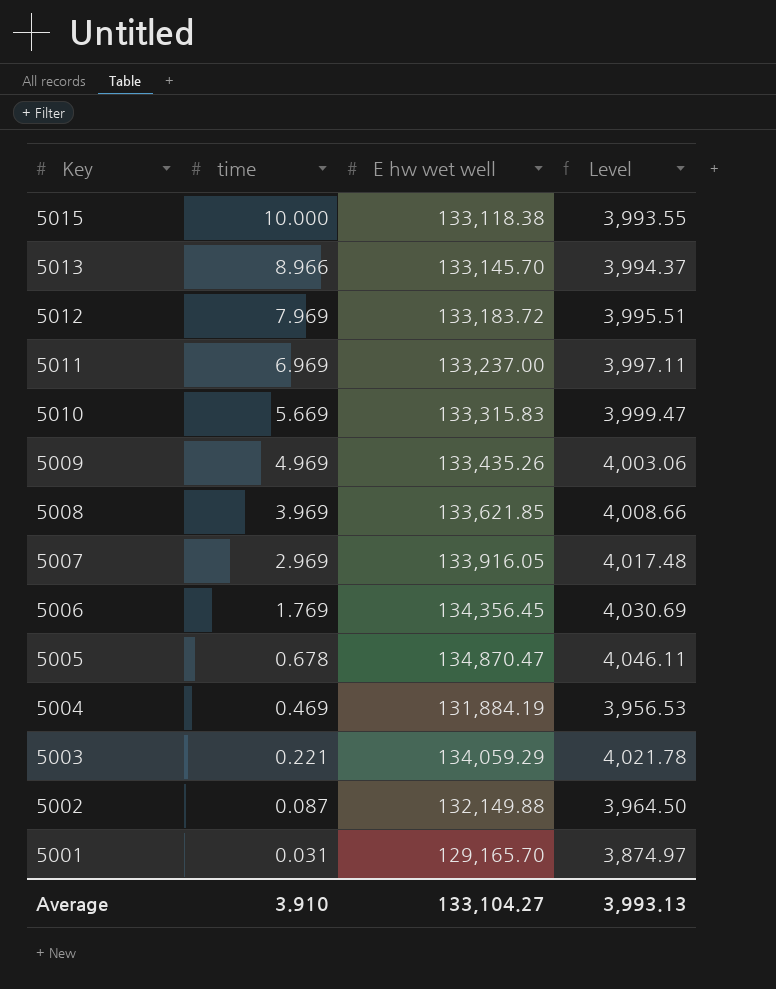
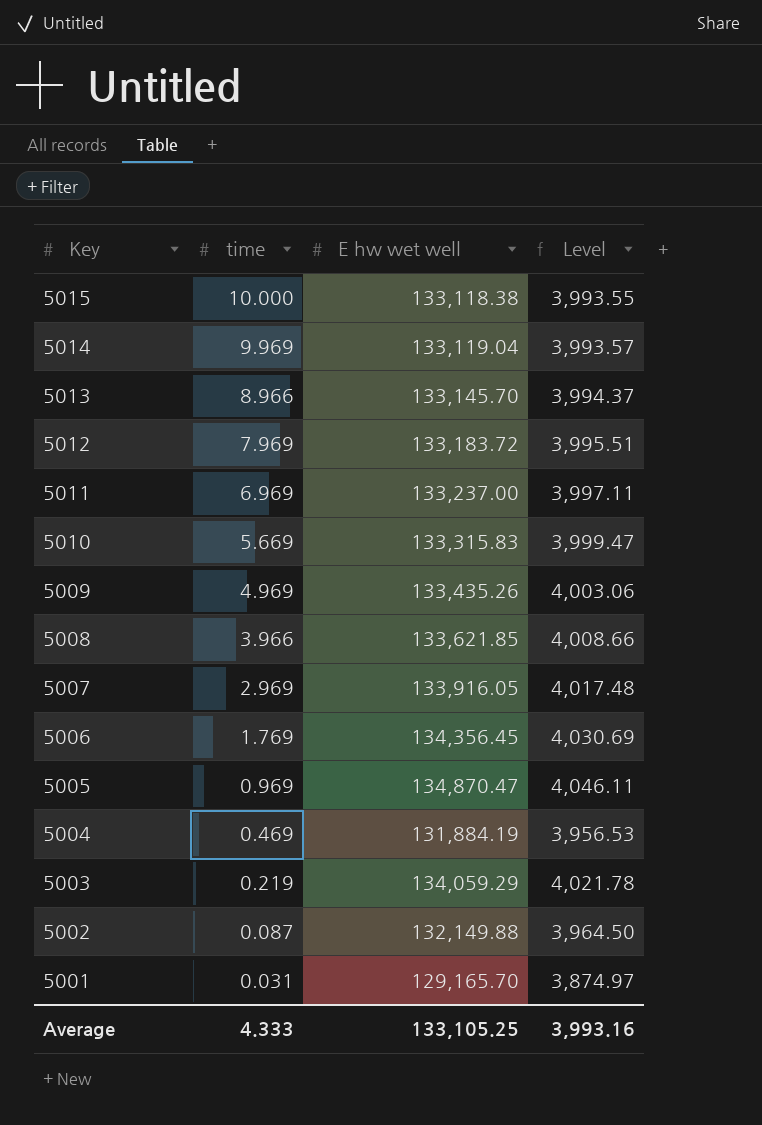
row 5014: none -> 9.969 | 133,119.04 | 3,993.57
5008 | time: 3.969 -> 3.966
5005 | time: 0.678 -> 0.969
5003 | time: 0.221 -> 0.219
Average | time: 3.910 -> 4.333
Average | E hw wet well: 133,104.27 -> 133,105.25
Average | Level: 3,993.13 -> 3,993.16

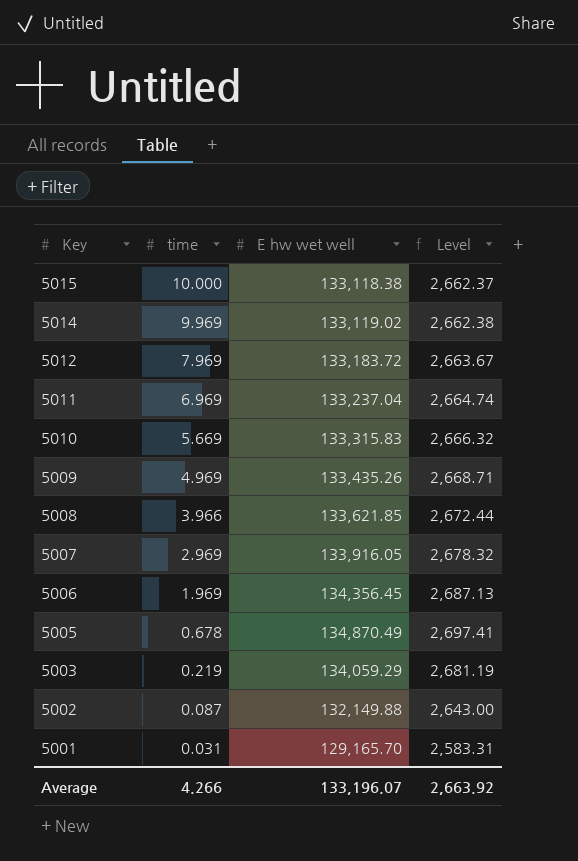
column Level | formula: [E hw wet well] * 0.03 -> [E hw wet well] * 0.02
row 5013: 8.966 | 133,145.70 | 3,994.37 -> none
row 5004: 0.469 | 131,884.19 | 3,956.53 -> none
5014 | E hw wet well: 133,119.04 -> 133,119.02
5011 | E hw wet well: 133,237.00 -> 133,237.04
5006 | time: 1.769 -> 1.969
5005 | time: 0.969 -> 0.678
5005 | E hw wet well: 134,870.47 -> 134,870.49
Average | time: 4.333 -> 4.266
Average | E hw wet well: 133,105.25 -> 133,196.07
Average | Level: 3,993.16 -> 2,663.92

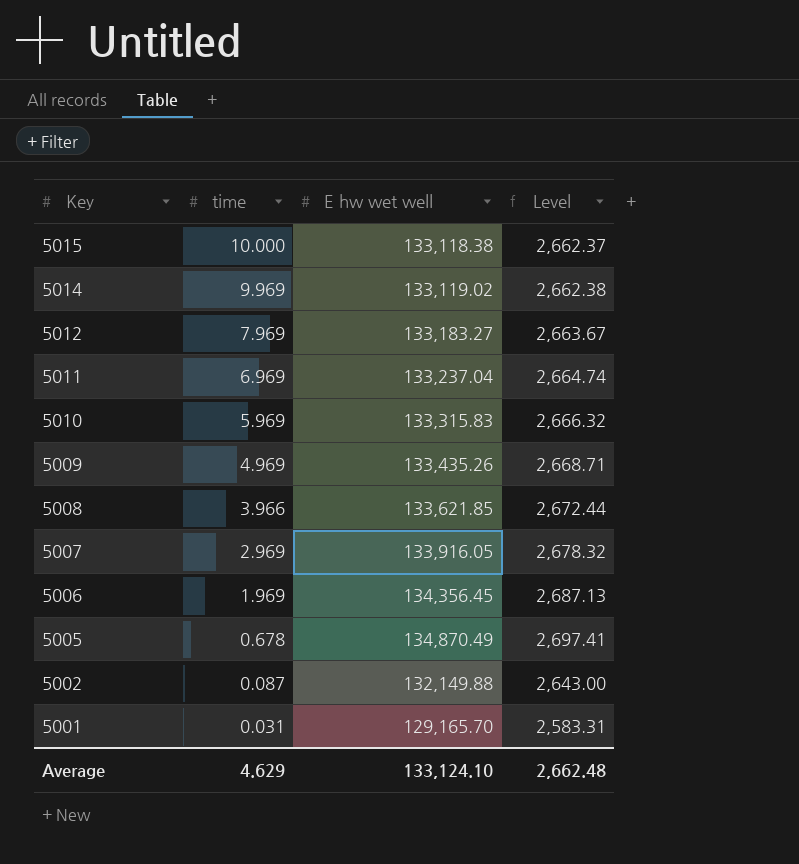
row 5003: 0.219 | 134,059.29 | 2,681.19 -> none
5012 | E hw wet well: 133,183.72 -> 133,183.27
5010 | time: 5.669 -> 5.969
Average | time: 4.266 -> 4.629
Average | E hw wet well: 133,196.07 -> 133,124.10
Average | Level: 2,663.92 -> 2,662.48

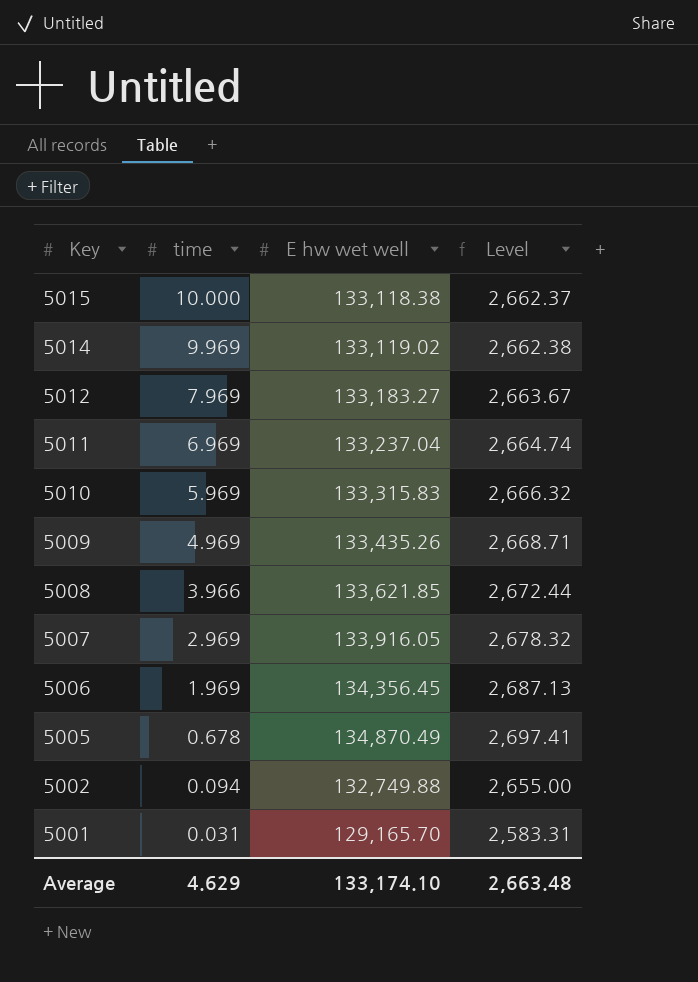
5002 | time: 0.087 -> 0.094
5002 | E hw wet well: 132,149.88 -> 132,749.88
5002 | Level: 2,643.00 -> 2,655.00
Average | E hw wet well: 133,124.10 -> 133,174.10
Average | Level: 2,662.48 -> 2,663.48

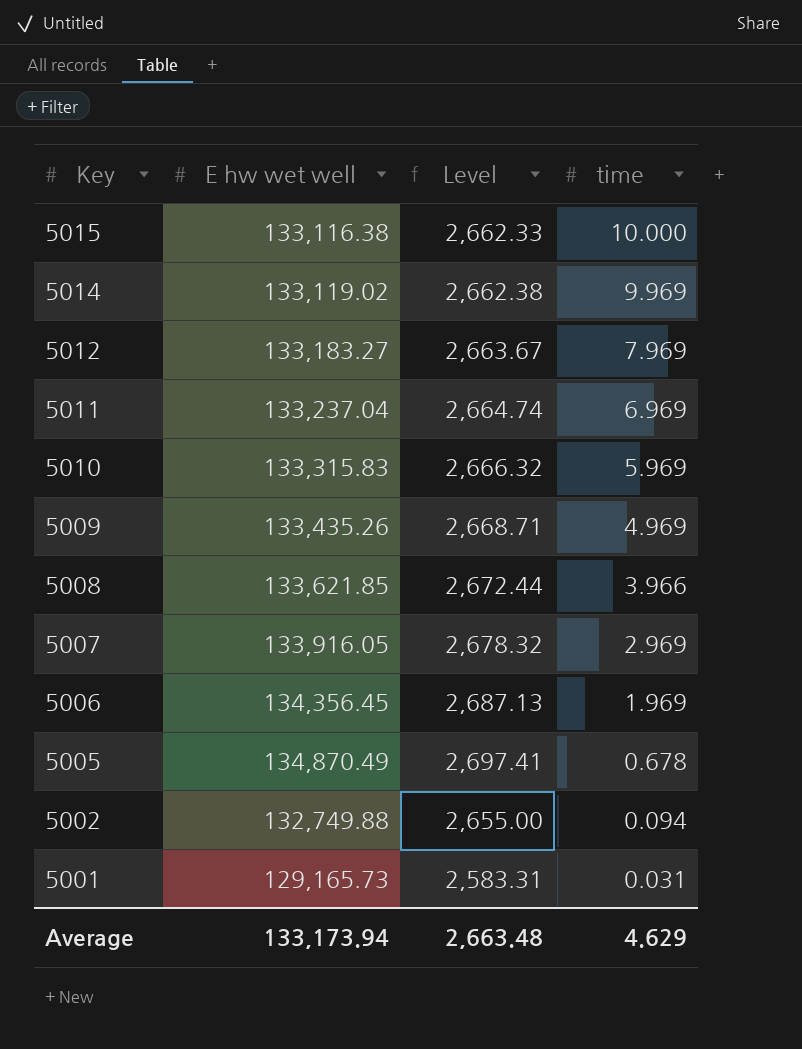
column time | position: 2 -> 4
5015 | E hw wet well: 133,118.38 -> 133,116.38
5015 | Level: 2,662.37 -> 2,662.33
5001 | E hw wet well: 129,165.70 -> 129,165.73
Average | E hw wet well: 133,174.10 -> 133,173.94

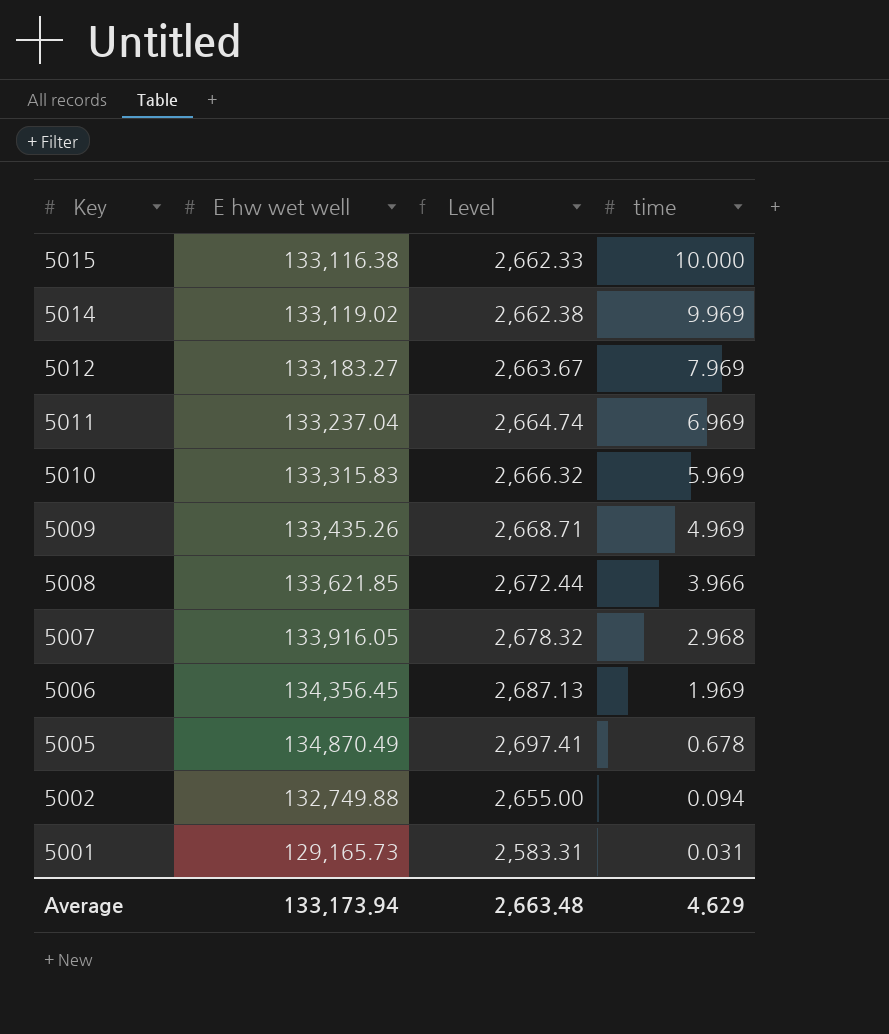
5007 | time: 2.969 -> 2.968

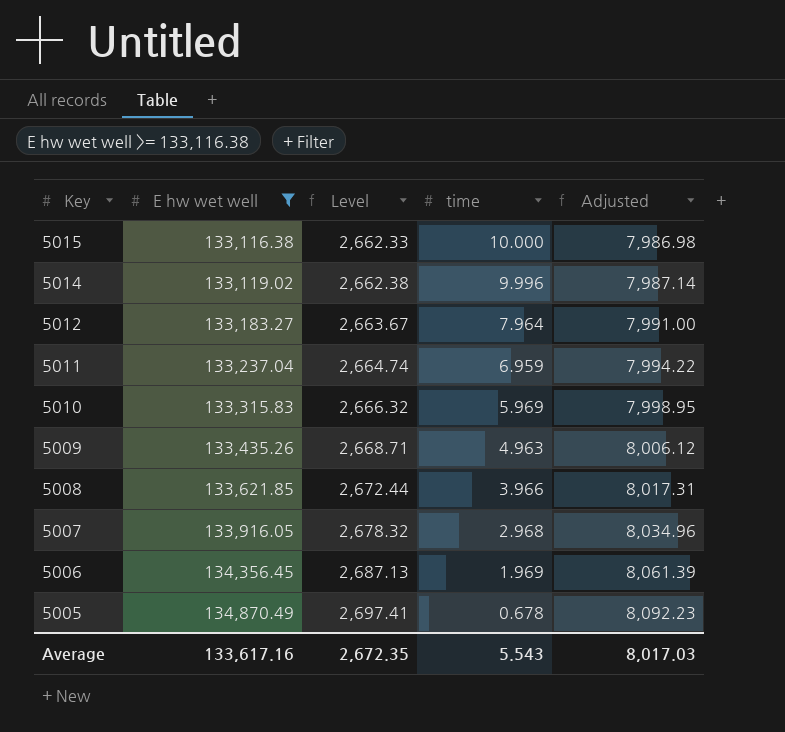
filter: none -> E hw wet well >= 133,116.38
column Adjusted | formula: none -> [E hw wet well] * 0.06
5014 | time: 9.969 -> 9.996
5012 | time: 7.969 -> 7.964
5011 | time: 6.969 -> 6.959
5009 | time: 4.969 -> 4.963
Average | E hw wet well: 133,173.94 -> 133,617.16
Average | Level: 2,663.48 -> 2,672.35
Average | time: 4.629 -> 5.543

